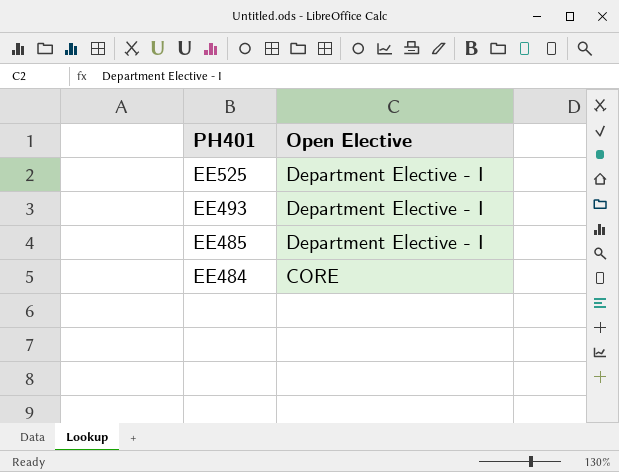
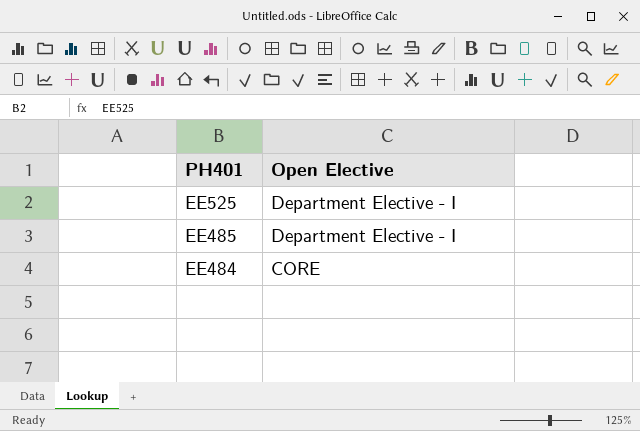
row EE493: Department Elective - I -> none

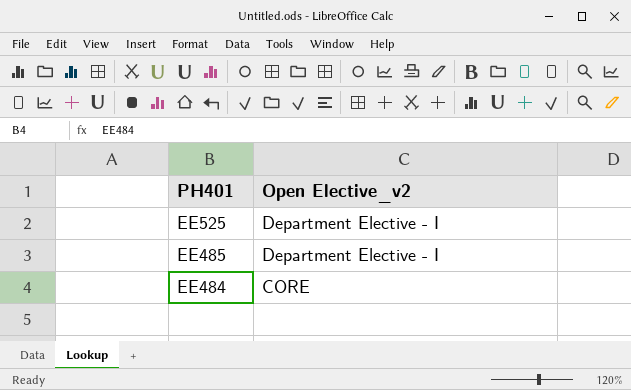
column name: Open Elective -> Open Elective_v2

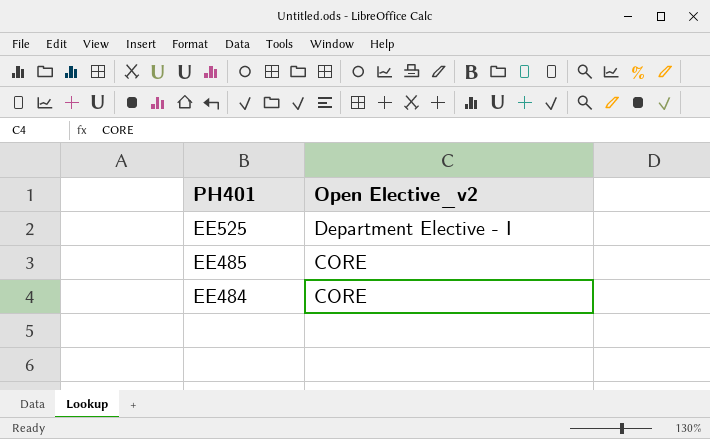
EE485 | Open Elective_v2: Department Elective - I -> CORE

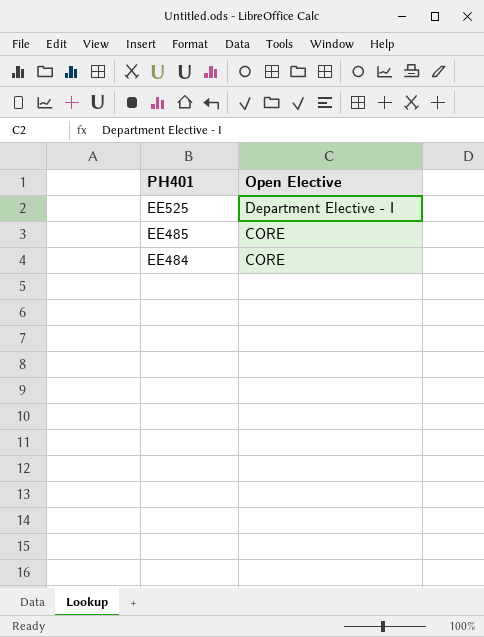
column name: Open Elective_v2 -> Open Elective

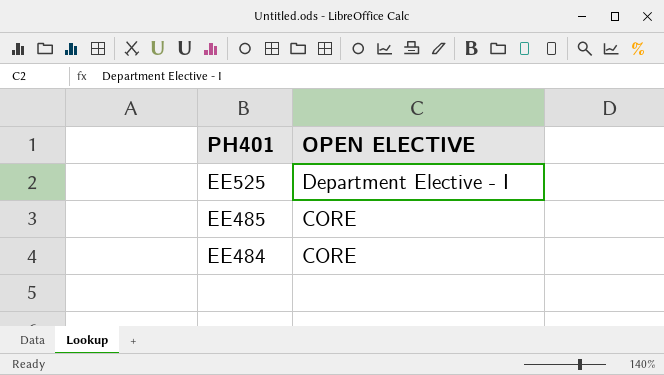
column name: Open Elective -> OPEN ELECTIVE

